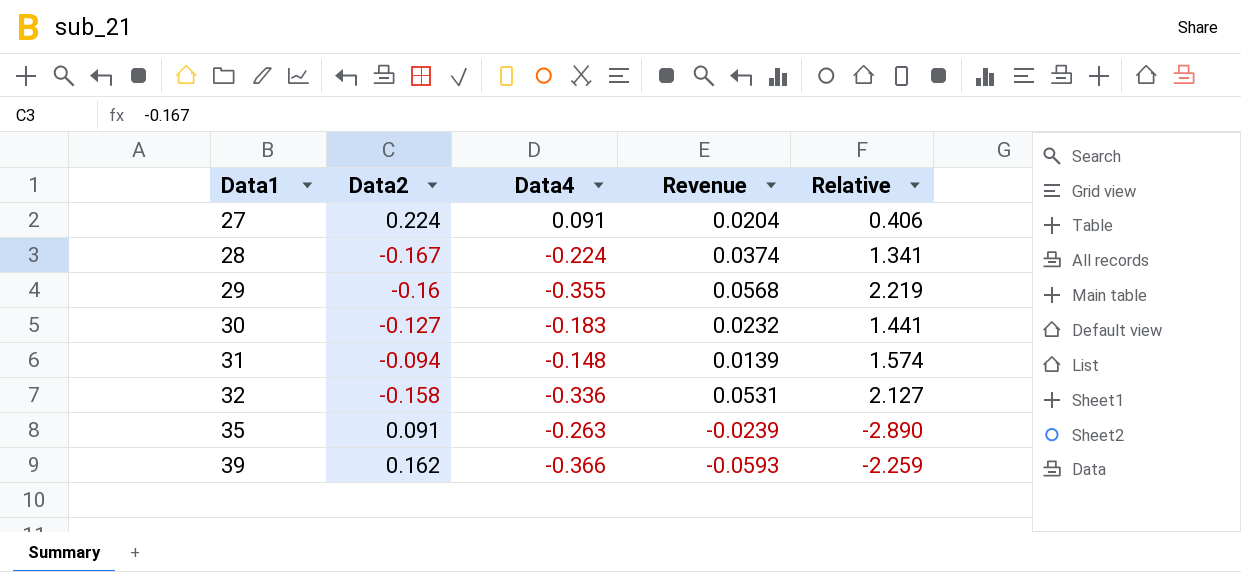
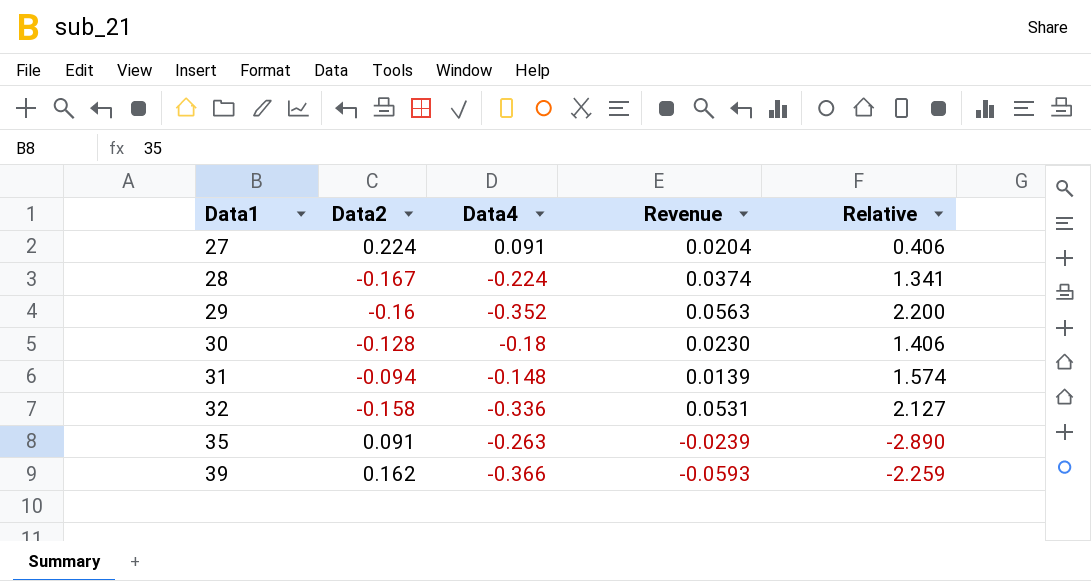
29 | Data4: -0.355 -> -0.352
29 | Revenue: 0.0568 -> 0.0563
29 | Relative: 2.219 -> 2.200
30 | Data2: -0.127 -> -0.128
30 | Data4: -0.183 -> -0.18
30 | Revenue: 0.0232 -> 0.0230
30 | Relative: 1.441 -> 1.406

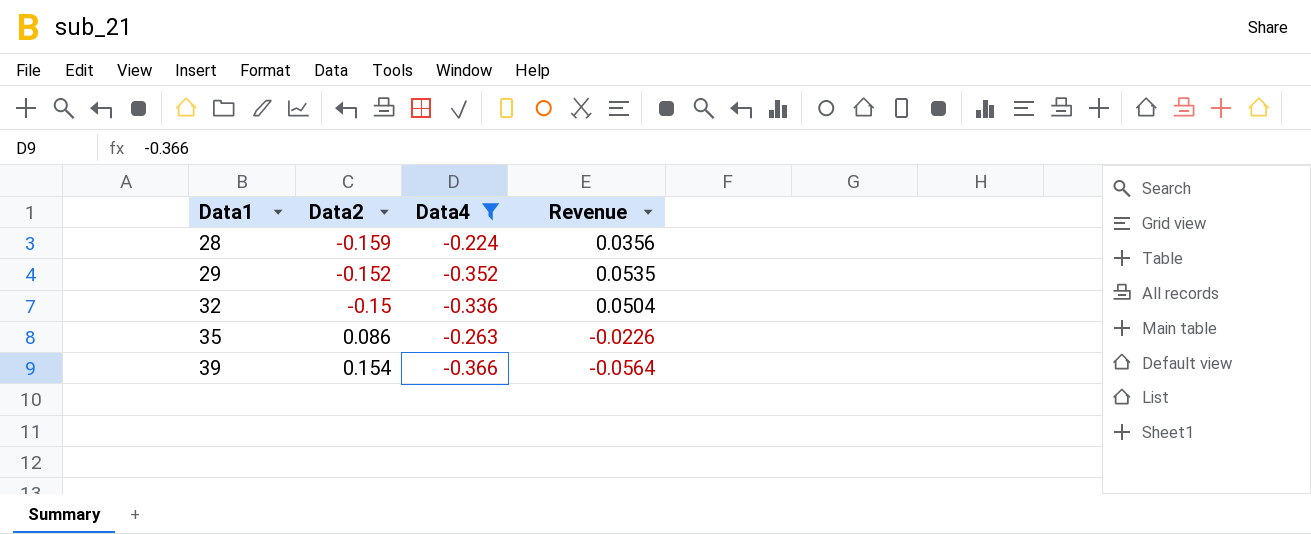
filter: none -> Data4 <= -0.224
column Relative | formula: [Data4] / [Data2] -> none
28 | Data2: -0.167 -> -0.159
28 | Revenue: 0.0374 -> 0.0356
29 | Data2: -0.16 -> -0.152
29 | Revenue: 0.0563 -> 0.0535
32 | Data2: -0.158 -> -0.15
32 | Revenue: 0.0531 -> 0.0504
35 | Data2: 0.091 -> 0.086
35 | Revenue: -0.0239 -> -0.0226
39 | Data2: 0.162 -> 0.154
39 | Revenue: -0.0593 -> -0.0564

